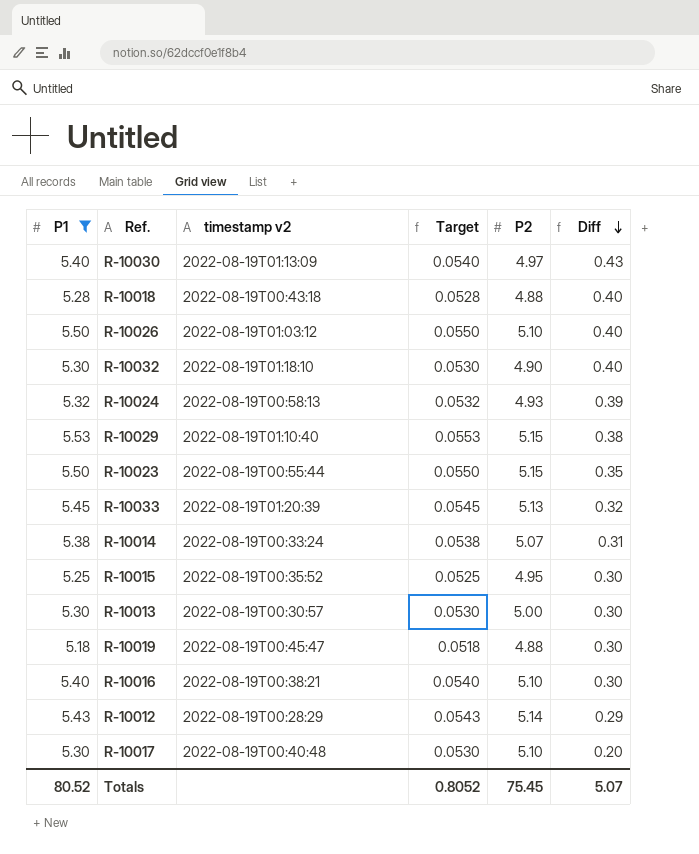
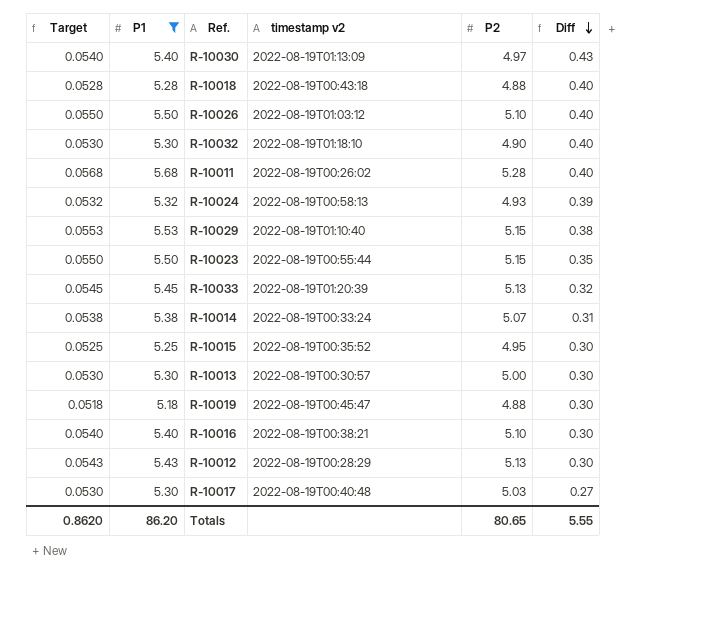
column Target | position: 4 -> 1
row R-10011: none -> 0.0568 | 5.68 | 2022-08-19T00:26:02 | 5.28 | 0.40
R-10012 | P2: 5.14 -> 5.13
R-10012 | Diff: 0.29 -> 0.30
R-10017 | P2: 5.10 -> 5.03
R-10017 | Diff: 0.20 -> 0.27
Totals | Target: 0.8052 -> 0.8620
Totals | P1: 80.52 -> 86.20
Totals | P2: 75.45 -> 80.65
Totals | Diff: 5.07 -> 5.55

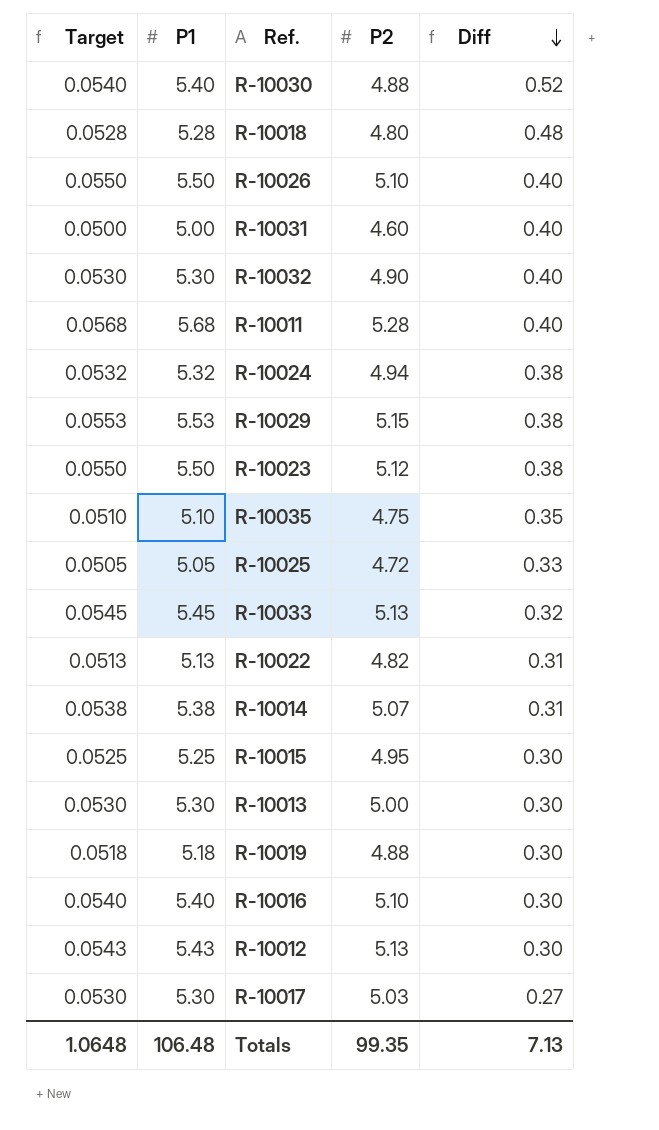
filter: P1 >= 5.18 -> none
column timestamp v2 | position: 4 -> none
R-10030 | P2: 4.97 -> 4.88
R-10030 | Diff: 0.43 -> 0.52
R-10018 | P2: 4.88 -> 4.80
R-10018 | Diff: 0.40 -> 0.48
R-10024 | P2: 4.93 -> 4.94
R-10024 | Diff: 0.39 -> 0.38
R-10023 | P2: 5.15 -> 5.12
R-10023 | Diff: 0.35 -> 0.38
Totals | Target: 0.8620 -> 1.0648
Totals | P1: 86.20 -> 106.48
Totals | P2: 80.65 -> 99.35
Totals | Diff: 5.55 -> 7.13

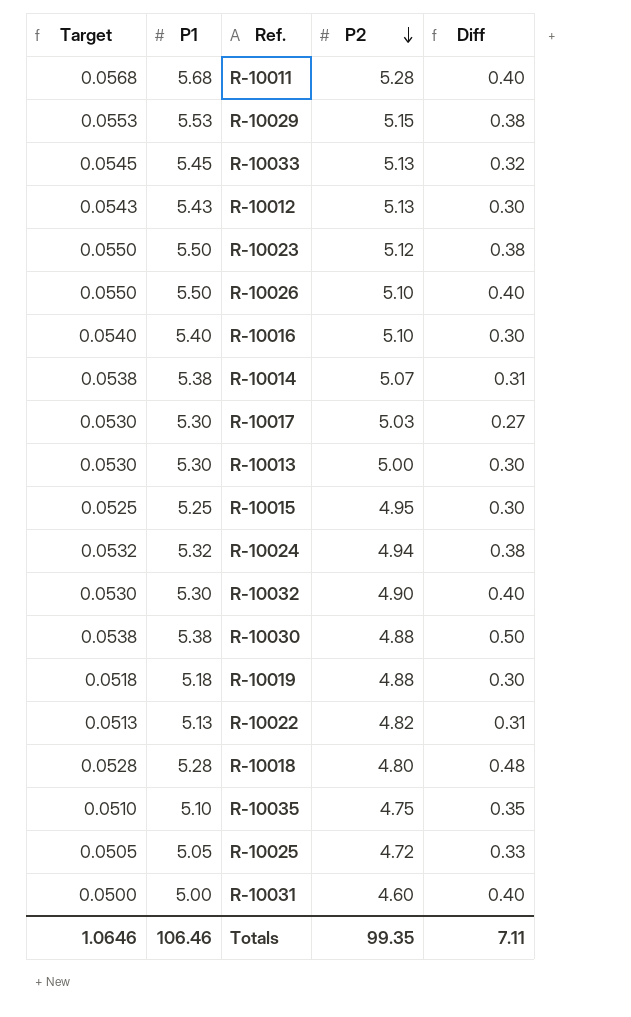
row order: Diff descending -> P2 descending
R-10030 | Target: 0.0540 -> 0.0538
R-10030 | P1: 5.40 -> 5.38
R-10030 | Diff: 0.52 -> 0.50
Totals | Target: 1.0648 -> 1.0646
Totals | P1: 106.48 -> 106.46
Totals | Diff: 7.13 -> 7.11

